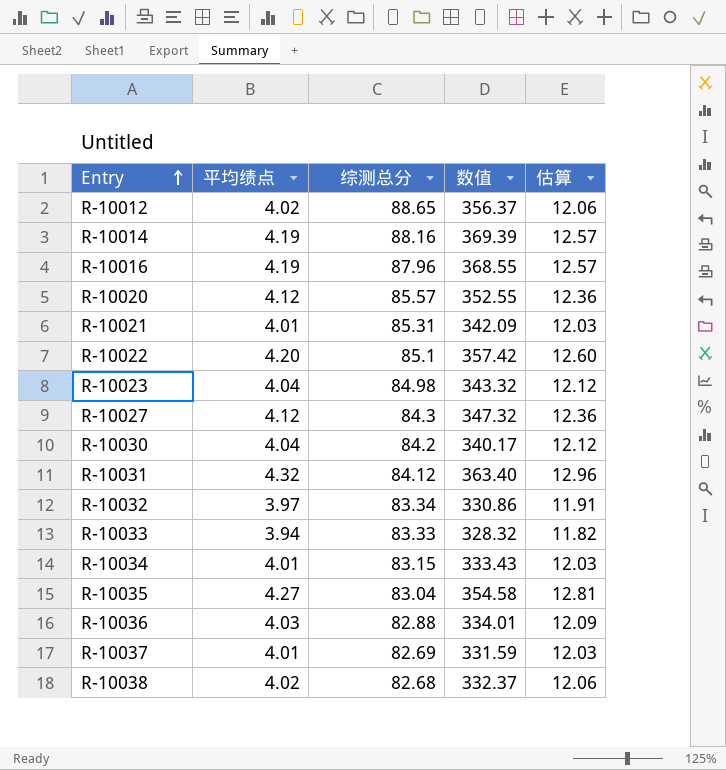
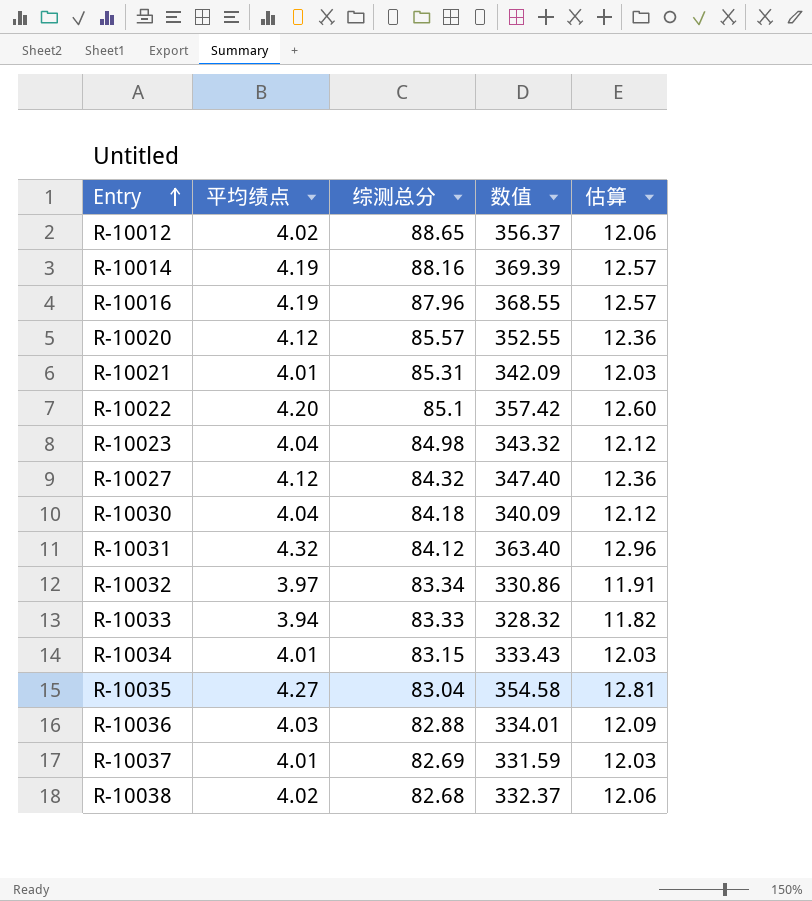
R-10027 | 综测总分: 84.3 -> 84.32
R-10027 | 数值: 347.32 -> 347.40
R-10030 | 综测总分: 84.2 -> 84.18
R-10030 | 数值: 340.17 -> 340.09

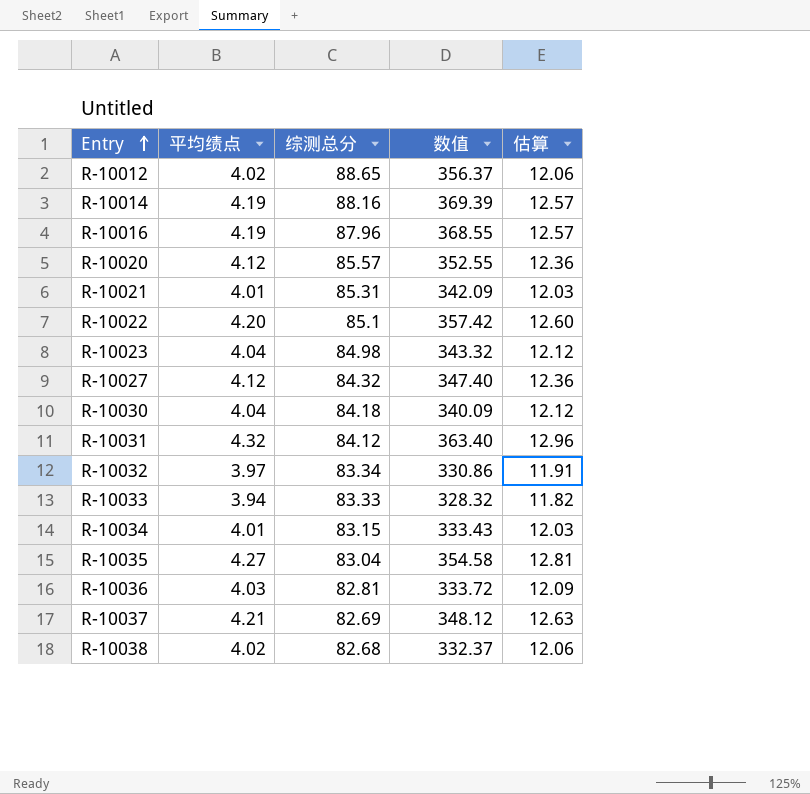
R-10036 | 综测总分: 82.88 -> 82.81
R-10036 | 数值: 334.01 -> 333.72
R-10037 | 平均绩点: 4.01 -> 4.21
R-10037 | 数值: 331.59 -> 348.12
R-10037 | 估算: 12.03 -> 12.63

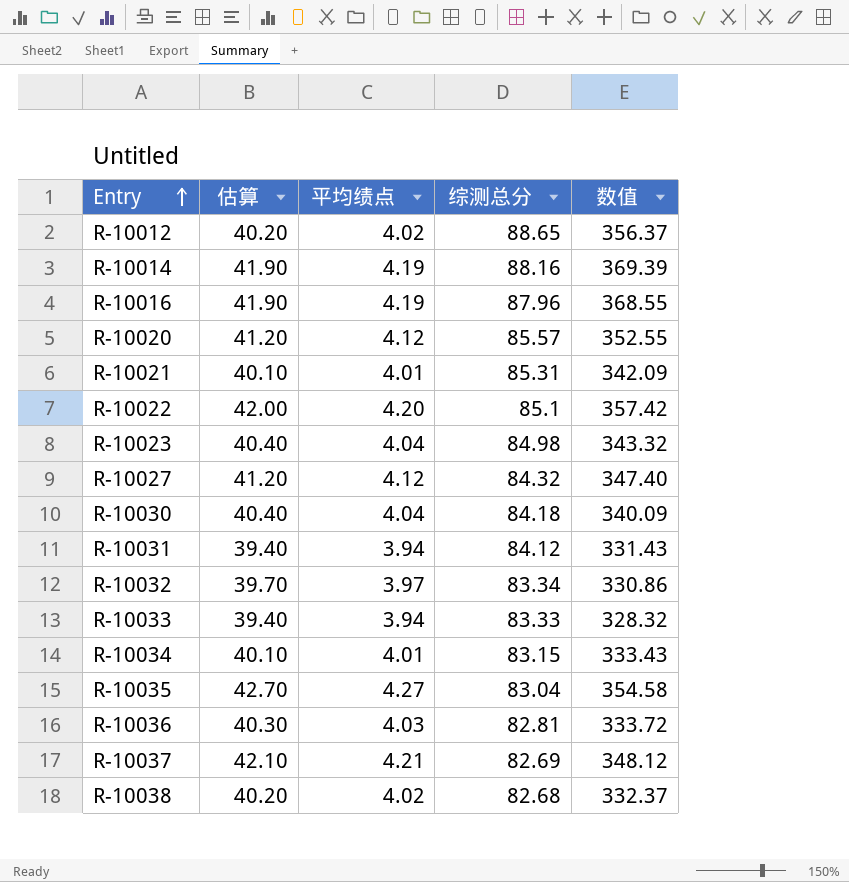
column 估算 | formula: [平均绩点] * 3 -> [平均绩点] * 10
column 估算 | position: 5 -> 2
R-10031 | 平均绩点: 4.32 -> 3.94
R-10031 | 数值: 363.40 -> 331.43

